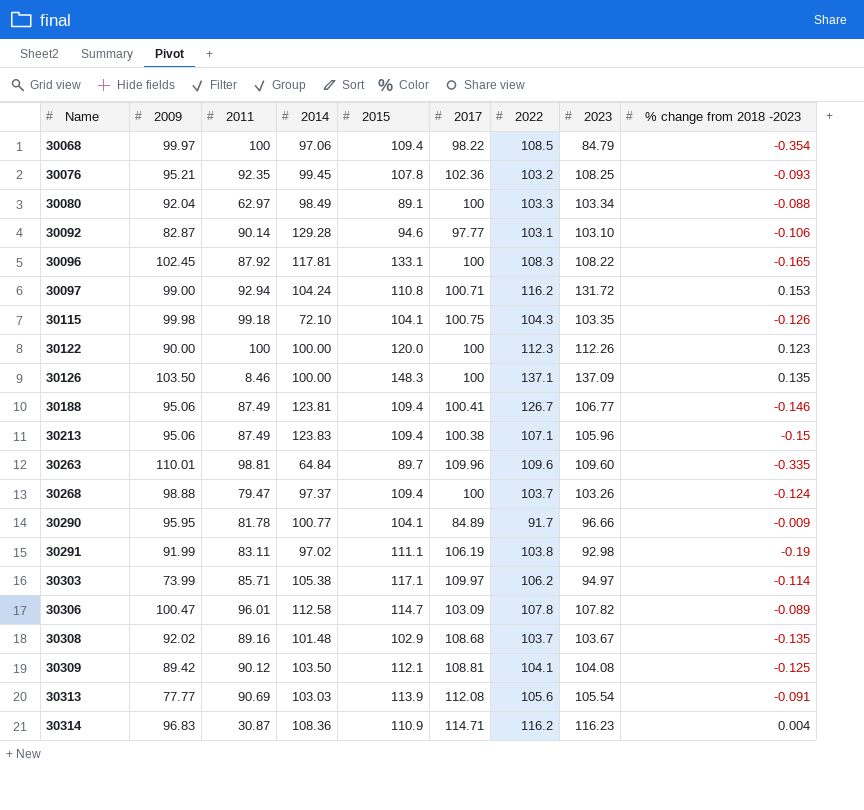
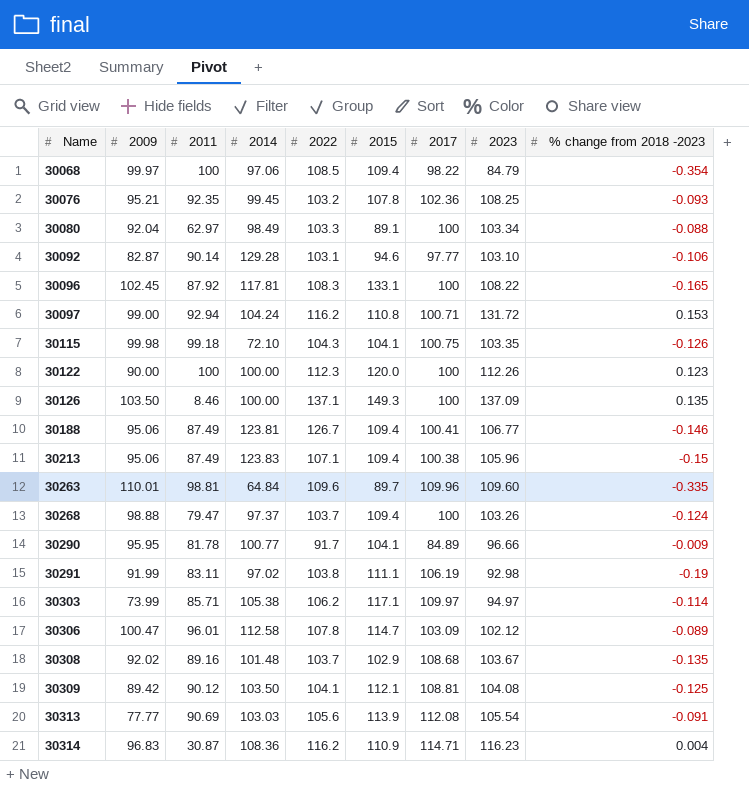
column 2022 | position: 7 -> 5
30126 | 2015: 148.3 -> 149.3
30306 | 2023: 107.82 -> 102.12

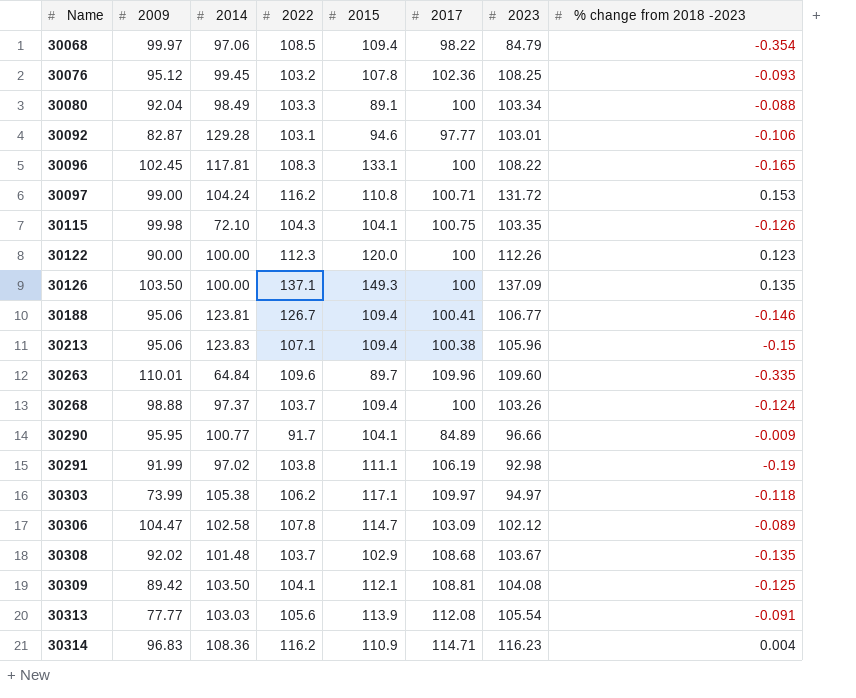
column 2011 | position: 3 -> none
30076 | 2009: 95.21 -> 95.12
30092 | 2023: 103.10 -> 103.01
30303 | % change from 2018 -2023: -0.114 -> -0.118
30306 | 2009: 100.47 -> 104.47
30306 | 2014: 112.58 -> 102.58

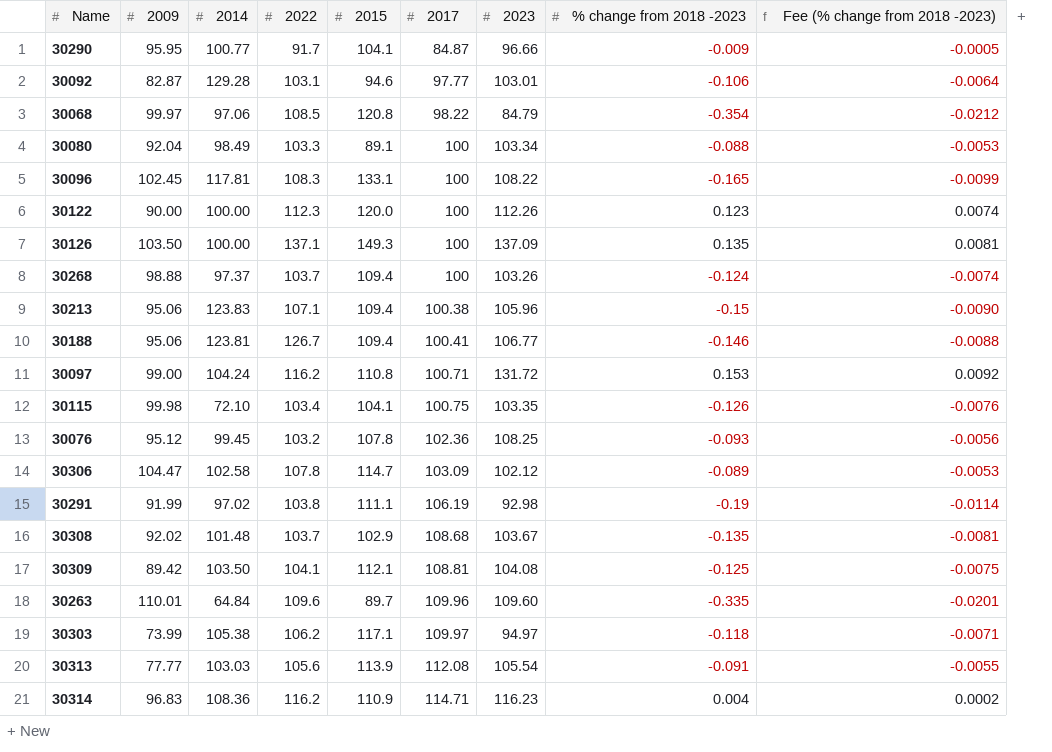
row order: Name ascending -> 2017 ascending
column Fee (% change from 2018 -2023) | formula: none -> [% change from 2018 -2023] * 0.06
30290 | 2017: 84.89 -> 84.87
30068 | 2015: 109.4 -> 120.8
30115 | 2022: 104.3 -> 103.4

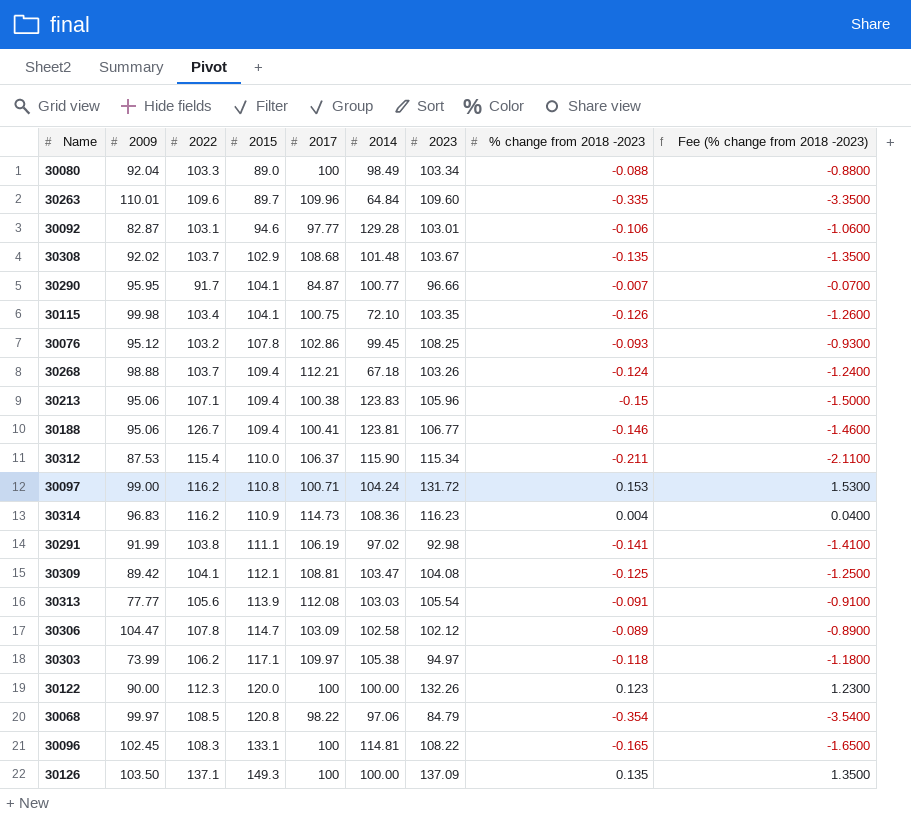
row order: 2017 ascending -> 2015 ascending
column 2014 | position: 3 -> 6
column Fee (% change from 2018 -2023) | formula: [% change from 2018 -2023] * 0.06 -> [% change from 2018 -2023] * 10
30080 | 2015: 89.1 -> 89.0
30290 | % change from 2018 -2023: -0.009 -> -0.007
30076 | 2017: 102.36 -> 102.86
30268 | 2017: 100 -> 112.21
30268 | 2014: 97.37 -> 67.18
row 30312: none -> 87.53 | 115.4 | 110.0 | 106.37 | 115.90 | 115.34 | -0.211 | -2.1100
30314 | 2017: 114.71 -> 114.73
30291 | % change from 2018 -2023: -0.19 -> -0.141
30309 | 2014: 103.50 -> 103.47
30122 | 2023: 112.26 -> 132.26
30096 | 2014: 117.81 -> 114.81

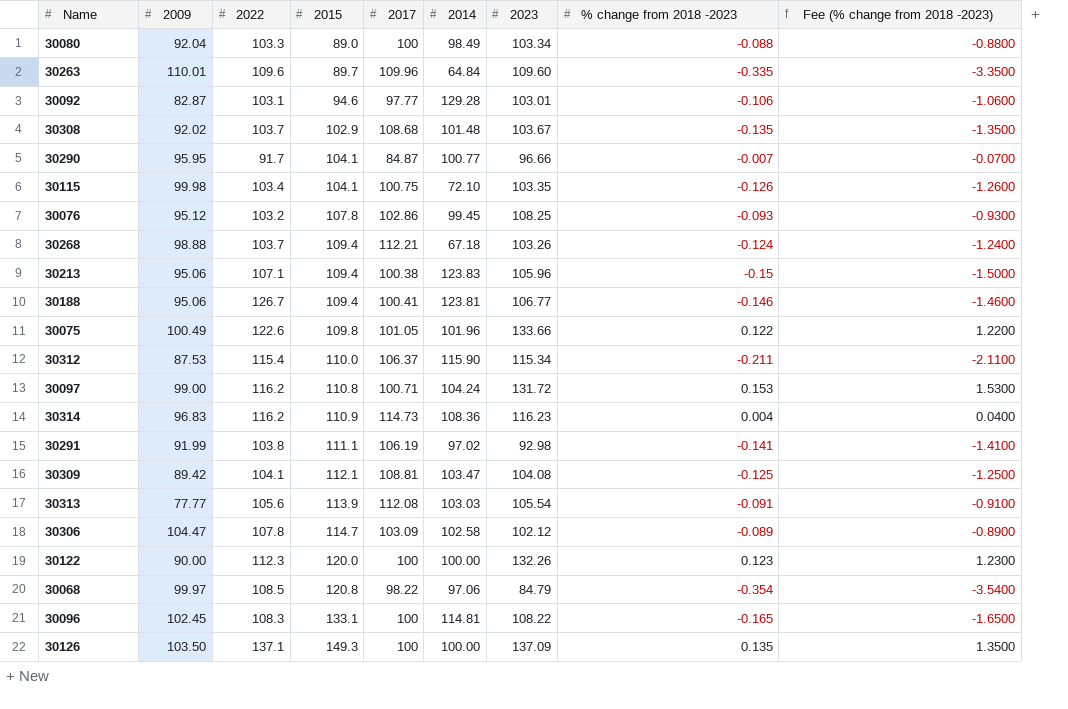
row 30303: 73.99 | 106.2 | 117.1 | 109.97 | 105.38 | 94.97 | -0.118 | -1.1800 -> none
row 30075: none -> 100.49 | 122.6 | 109.8 | 101.05 | 101.96 | 133.66 | 0.122 | 1.2200

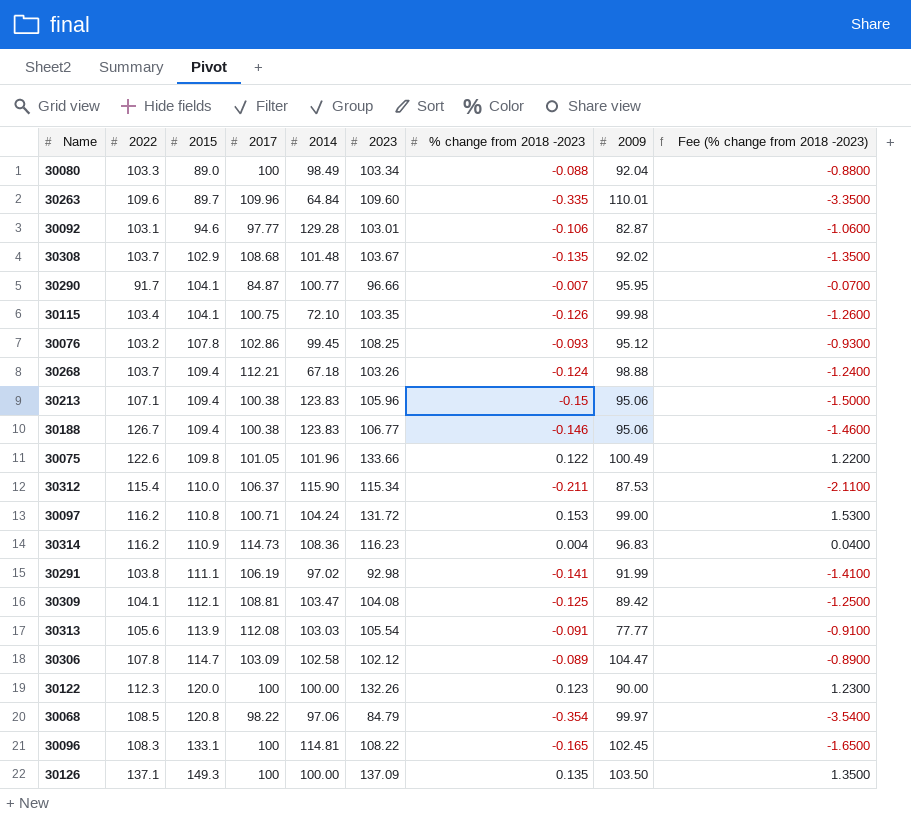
column 2009 | position: 2 -> 8
30188 | 2017: 100.41 -> 100.38
30188 | 2014: 123.81 -> 123.83

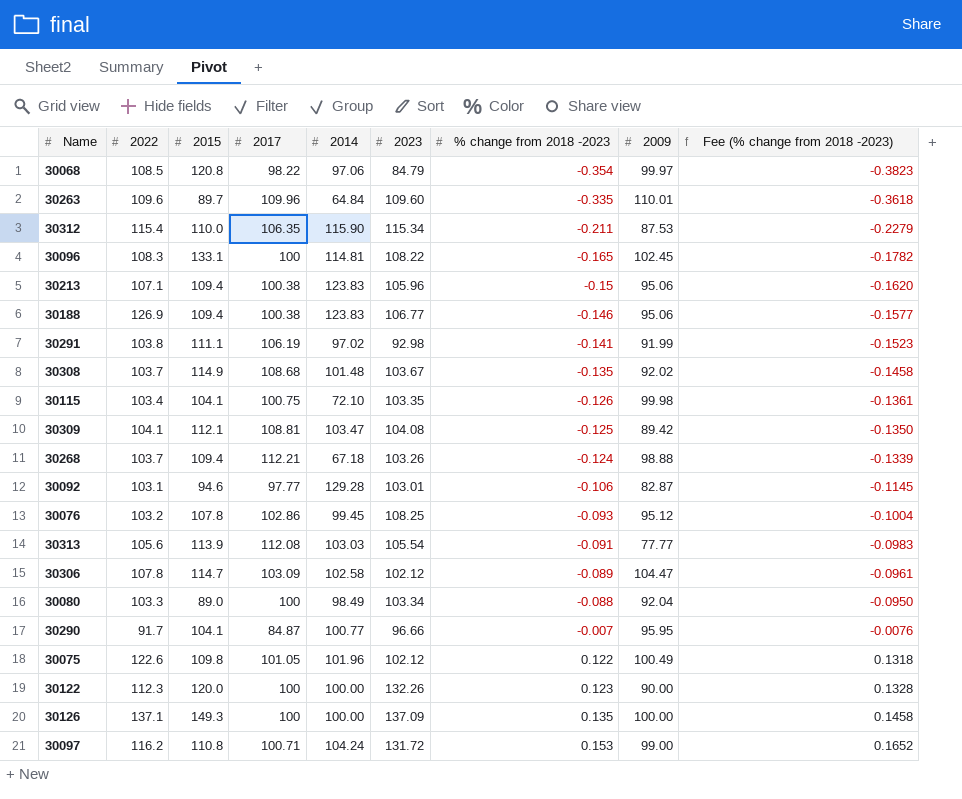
row order: 2015 ascending -> % change from 2018 -2023 ascending
column Fee (% change from 2018 -2023) | formula: [% change from 2018 -2023] * 10 -> [% change from 2018 -2023] * 1.08
row 30314: 116.2 | 110.9 | 114.73 | 108.36 | 116.23 | 0.004 | 96.83 | 0.0400 -> none
30312 | 2017: 106.37 -> 106.35
30188 | 2022: 126.7 -> 126.9
30308 | 2015: 102.9 -> 114.9
30075 | 2023: 133.66 -> 102.12
30126 | 2009: 103.50 -> 100.00

